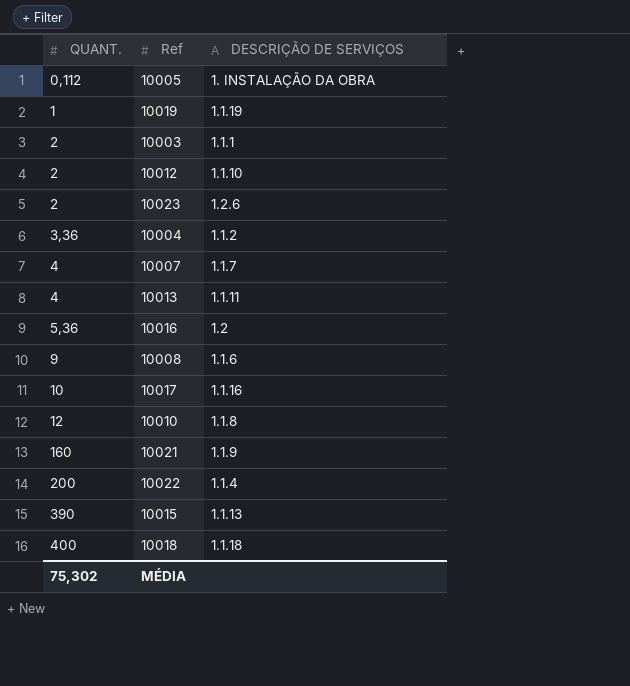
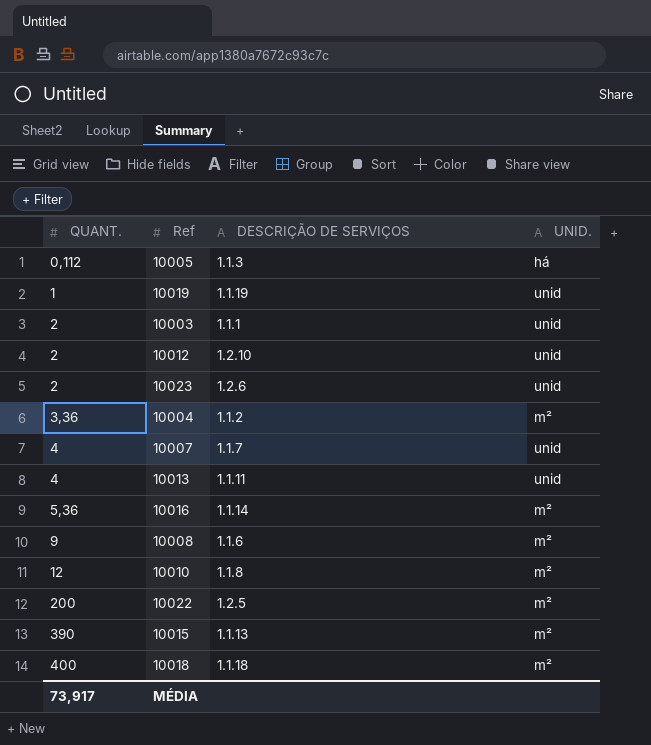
column UNID. | position: none -> 4
row 10017: 10 | 1.1.16 -> none
row 10021: 160 | 1.1.9 -> none
10005 | DESCRIÇÃO DE SERVIÇOS: 1. INSTALAÇÃO DA OBRA -> 1.1.3
10012 | DESCRIÇÃO DE SERVIÇOS: 1.1.10 -> 1.2.10
10016 | DESCRIÇÃO DE SERVIÇOS: 1.2 -> 1.1.14
10022 | DESCRIÇÃO DE SERVIÇOS: 1.1.4 -> 1.2.5
MÉDIA | QUANT.: 75,302 -> 73,917

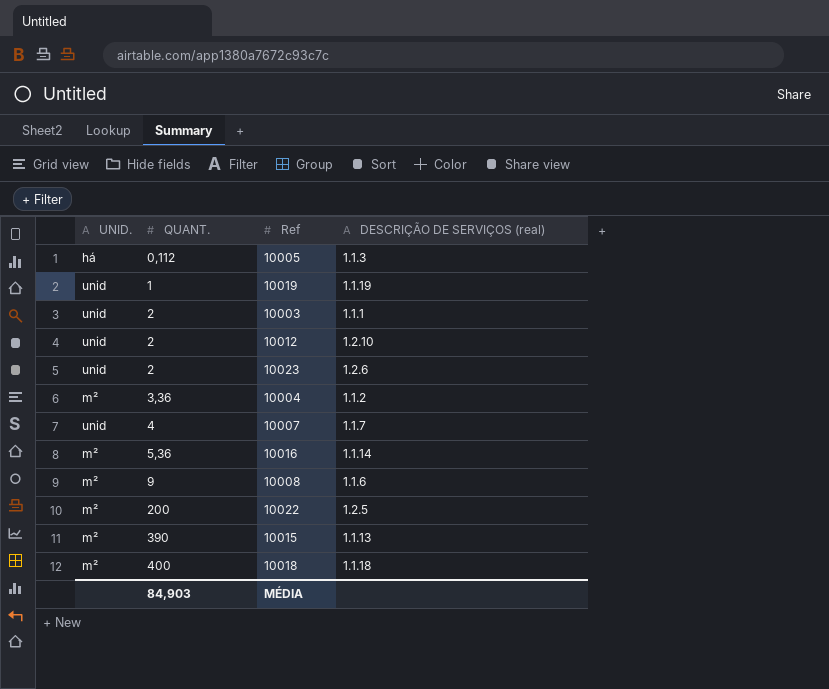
column UNID. | position: 4 -> 1
column name: DESCRIÇÃO DE SERVIÇOS -> DESCRIÇÃO DE SERVIÇOS (real)
row 10013: 4 | 1.1.11 | unid -> none
row 10010: 12 | 1.1.8 | m² -> none
MÉDIA | QUANT.: 73,917 -> 84,903

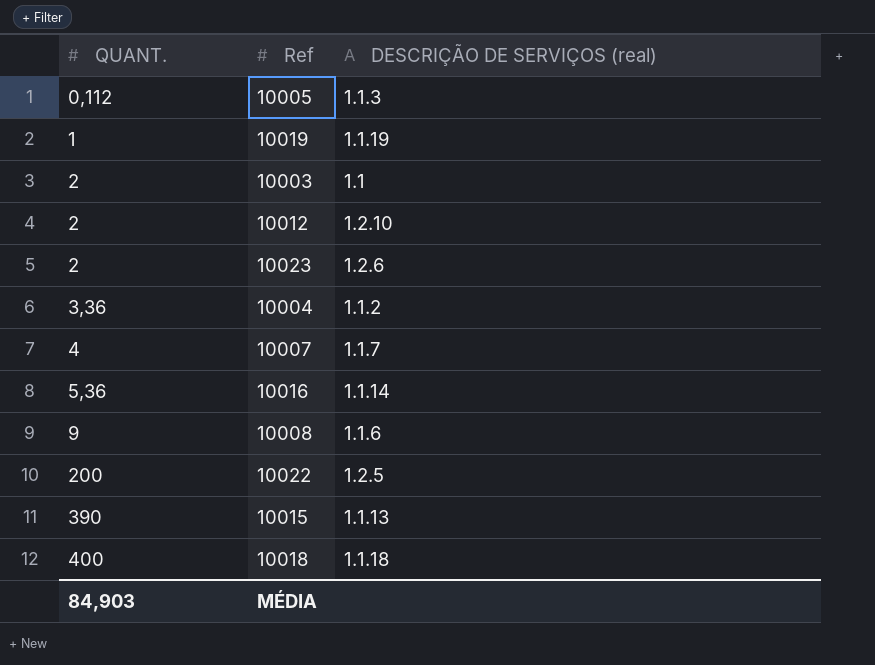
column UNID. | position: 1 -> none
10003 | DESCRIÇÃO DE SERVIÇOS (real): 1.1.1 -> 1.1

